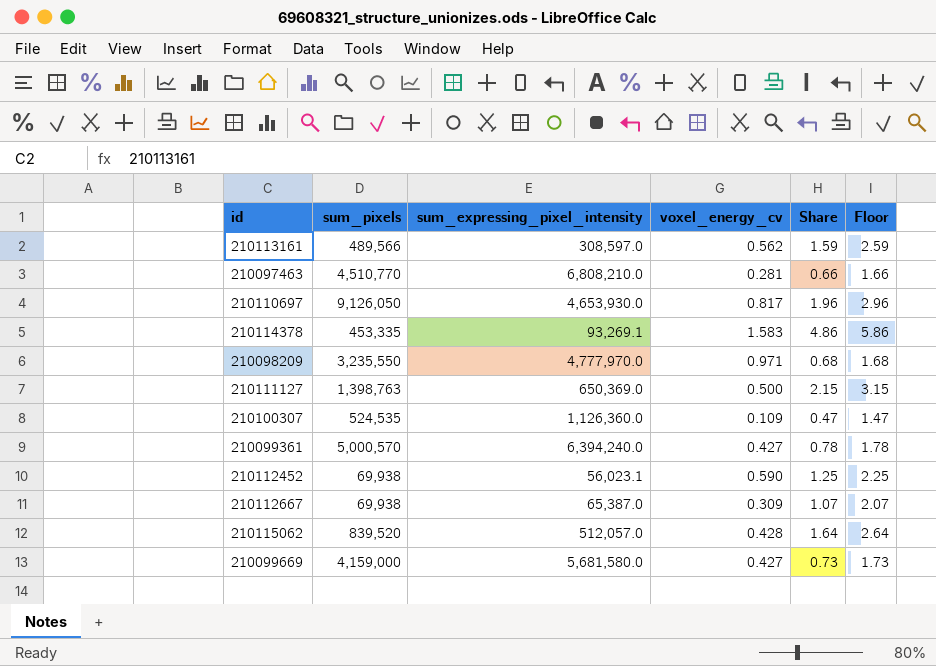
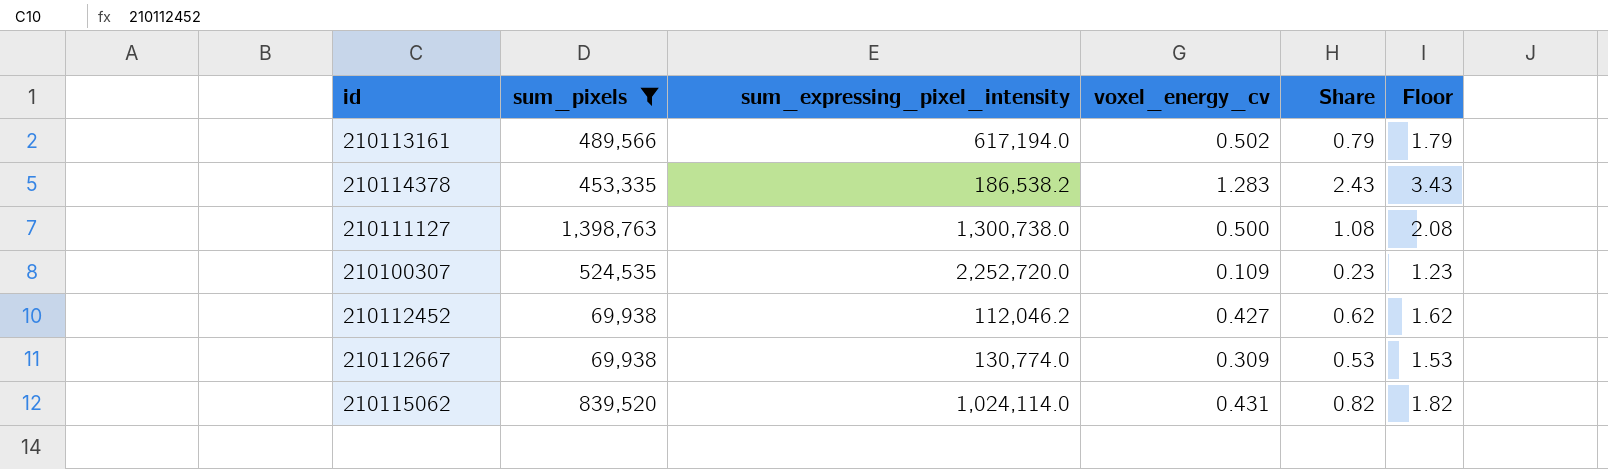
filter: none -> sum_pixels <= 1,398,763
210113161 | sum_expressing_pixel_intensity: 308,597.0 -> 617,194.0
210113161 | voxel_energy_cv: 0.562 -> 0.502
210113161 | Share: 1.59 -> 0.79
210113161 | Floor: 2.59 -> 1.79
210114378 | sum_expressing_pixel_intensity: 93,269.1 -> 186,538.2
210114378 | voxel_energy_cv: 1.583 -> 1.283
210114378 | Share: 4.86 -> 2.43
210114378 | Floor: 5.86 -> 3.43
210111127 | sum_expressing_pixel_intensity: 650,369.0 -> 1,300,738.0
210111127 | Share: 2.15 -> 1.08
210111127 | Floor: 3.15 -> 2.08
210100307 | sum_expressing_pixel_intensity: 1,126,360.0 -> 2,252,720.0
210100307 | Share: 0.47 -> 0.23
210100307 | Floor: 1.47 -> 1.23
210112452 | sum_expressing_pixel_intensity: 56,023.1 -> 112,046.2
210112452 | voxel_energy_cv: 0.590 -> 0.427
210112452 | Share: 1.25 -> 0.62
210112452 | Floor: 2.25 -> 1.62
210112667 | sum_expressing_pixel_intensity: 65,387.0 -> 130,774.0
210112667 | Share: 1.07 -> 0.53
210112667 | Floor: 2.07 -> 1.53
210115062 | sum_expressing_pixel_intensity: 512,057.0 -> 1,024,114.0
210115062 | voxel_energy_cv: 0.428 -> 0.431
210115062 | Share: 1.64 -> 0.82
210115062 | Floor: 2.64 -> 1.82

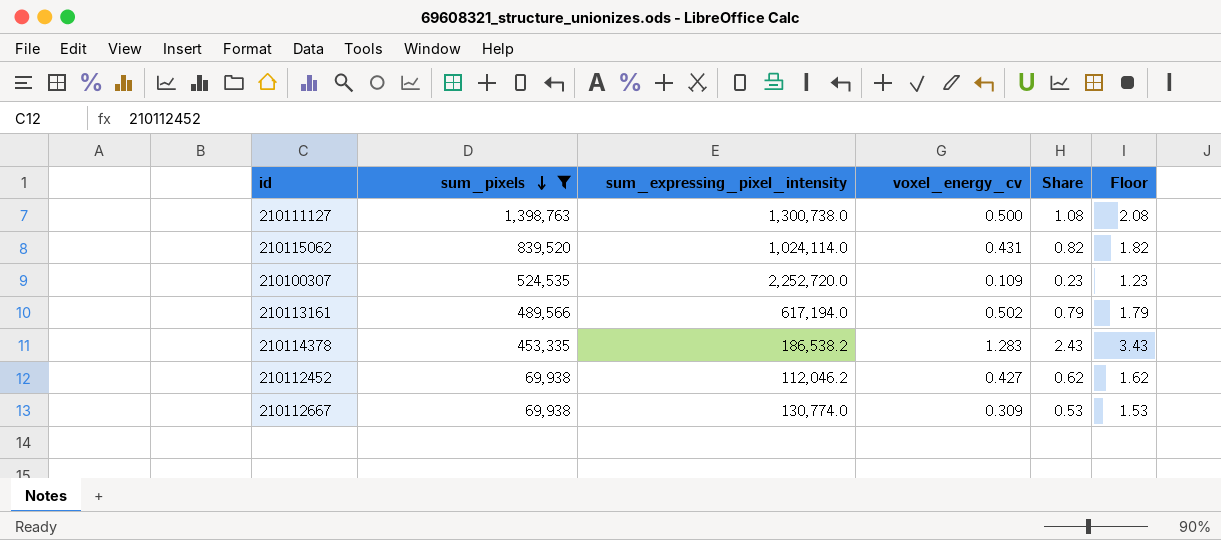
row order: none -> sum_pixels descending

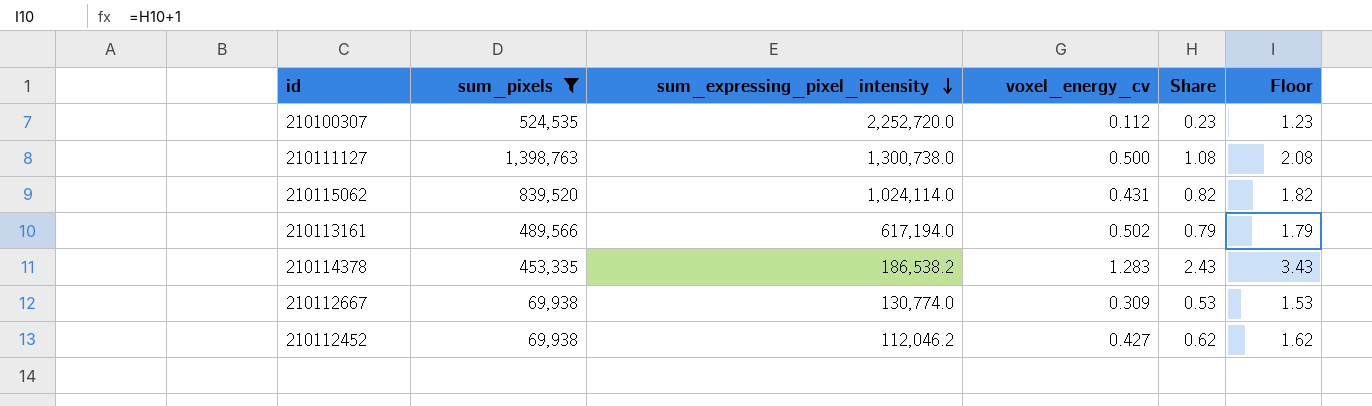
row order: sum_pixels descending -> sum_expressing_pixel_intensity descending
210100307 | voxel_energy_cv: 0.109 -> 0.112

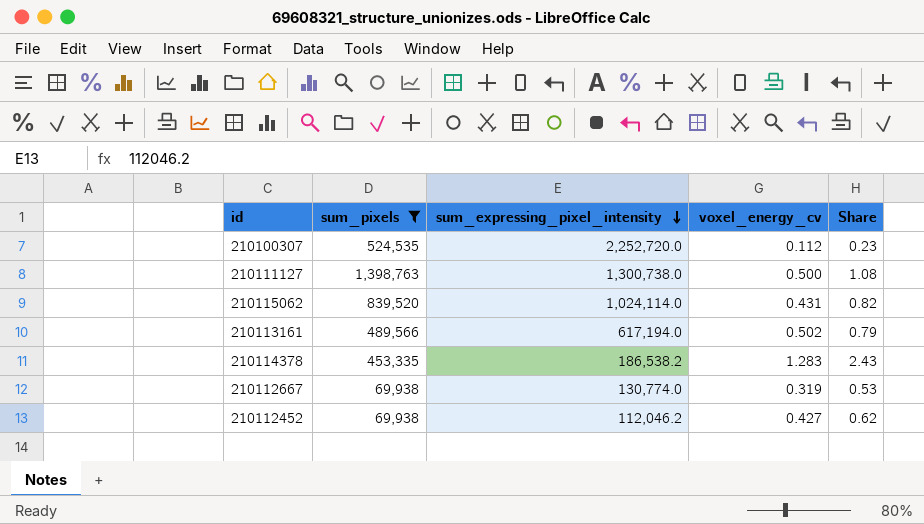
column Floor | formula: [Share] + 1 -> none
210112667 | voxel_energy_cv: 0.309 -> 0.319

